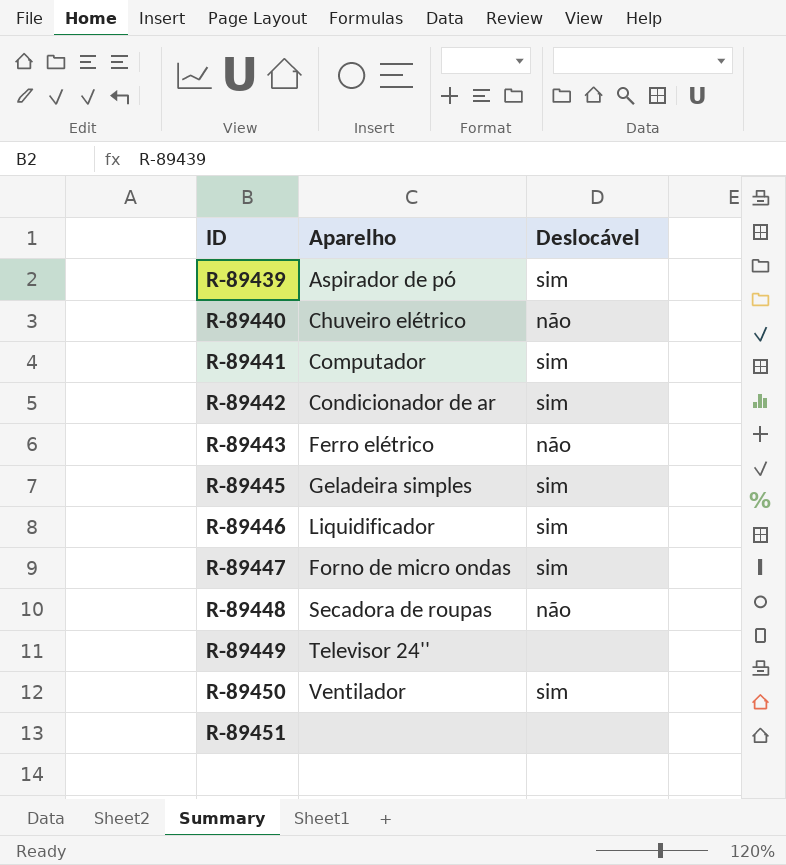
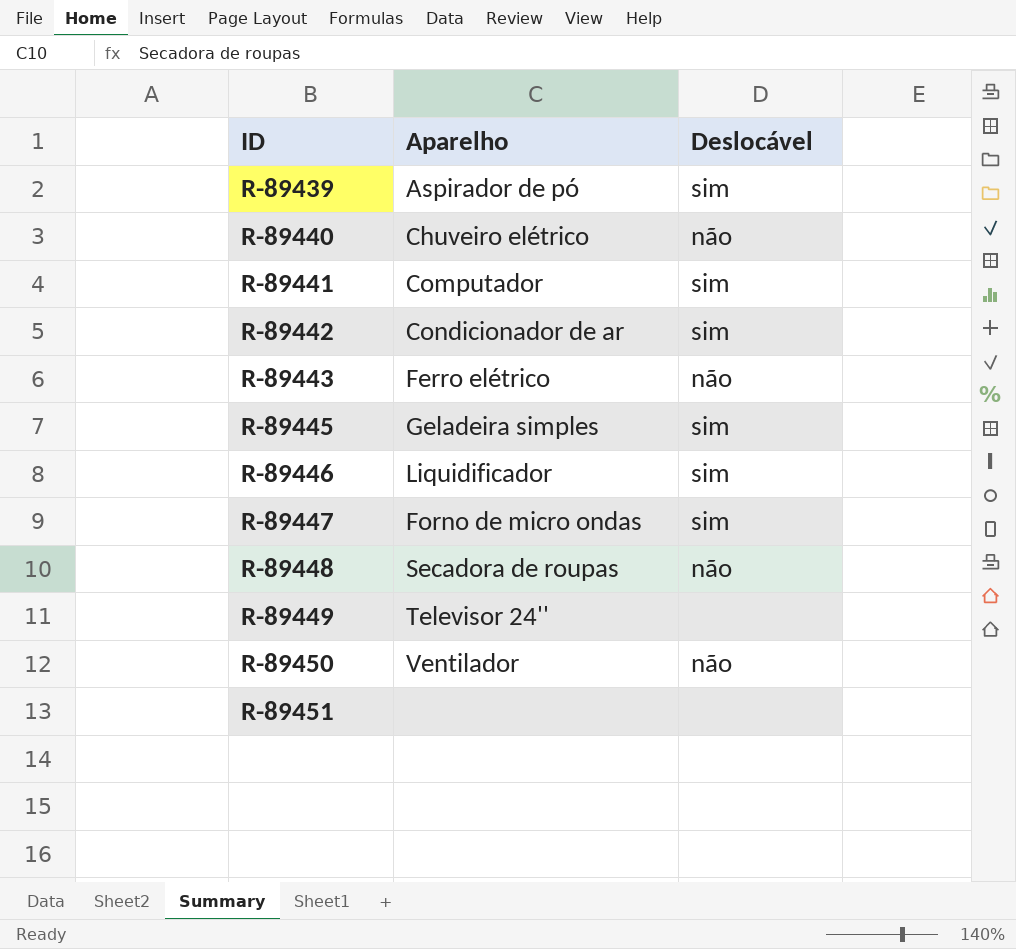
R-89450 | Deslocável: sim -> não

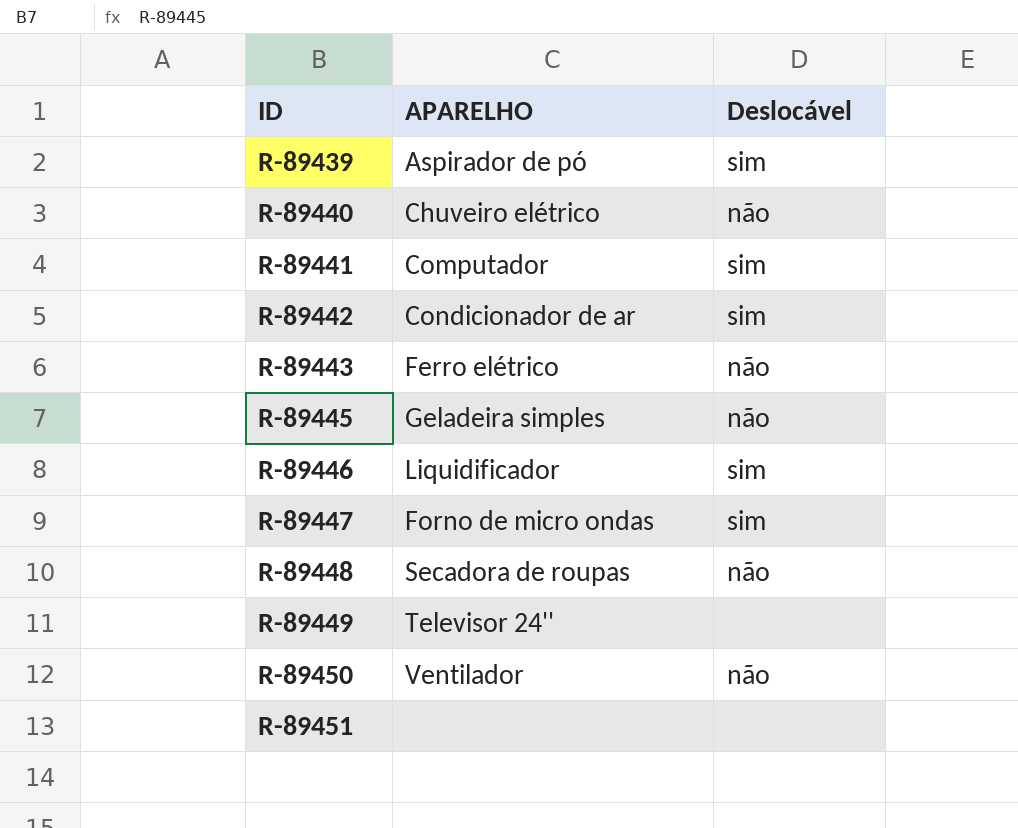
column name: Aparelho -> APARELHO
R-89445 | Deslocável: sim -> não

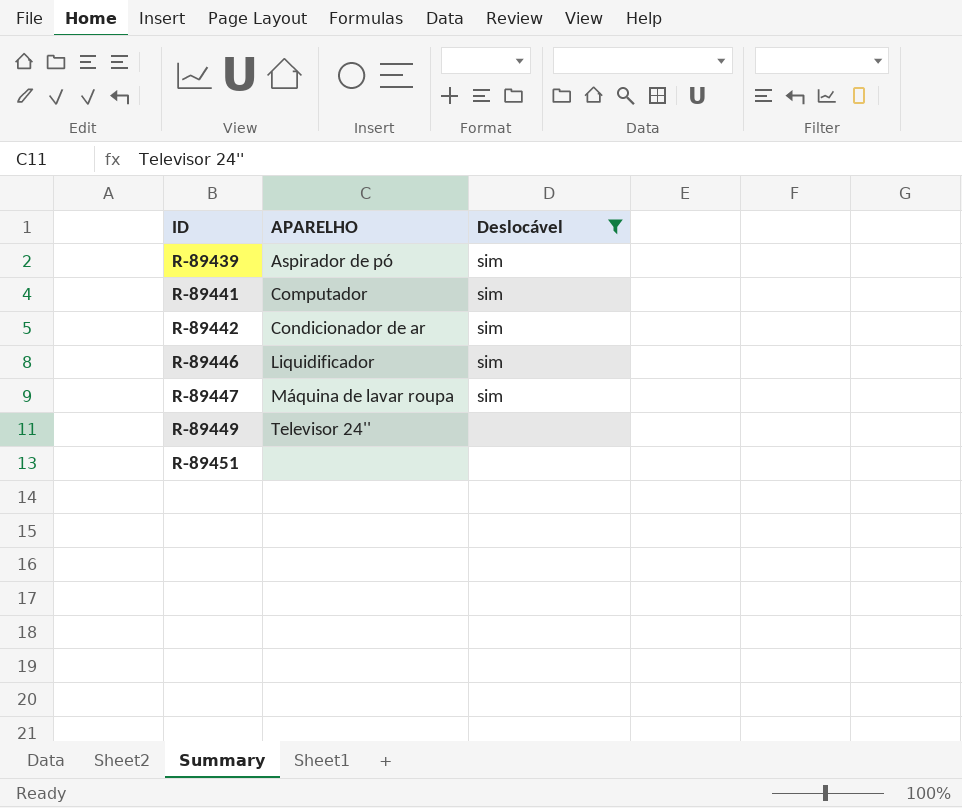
filter: none -> Deslocável != não
R-89447 | APARELHO: Forno de micro ondas -> Máquina de lavar roupa

